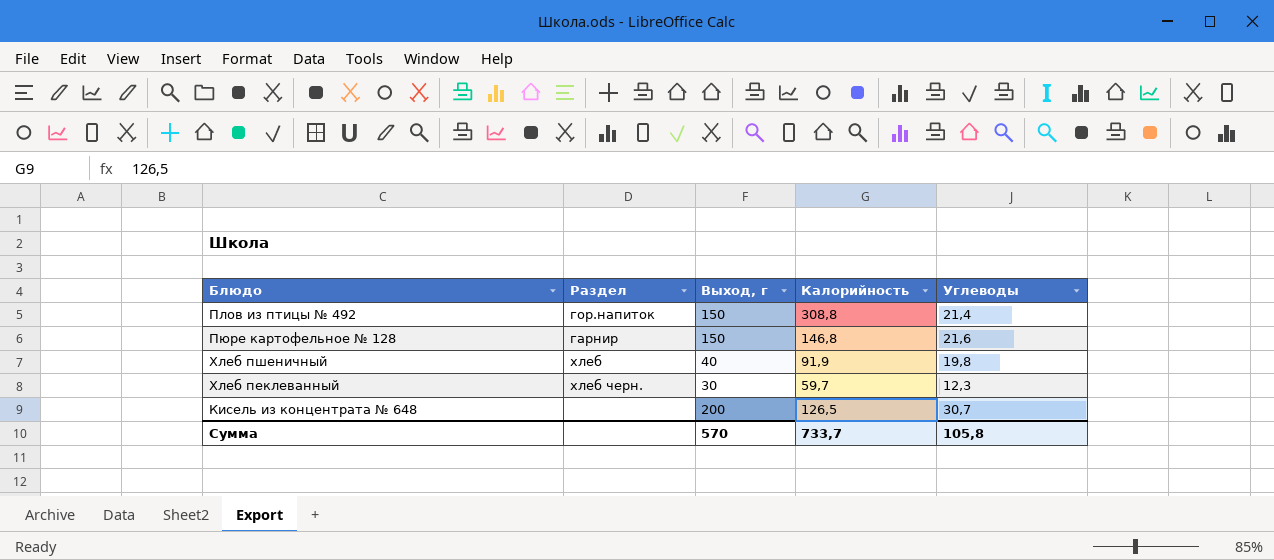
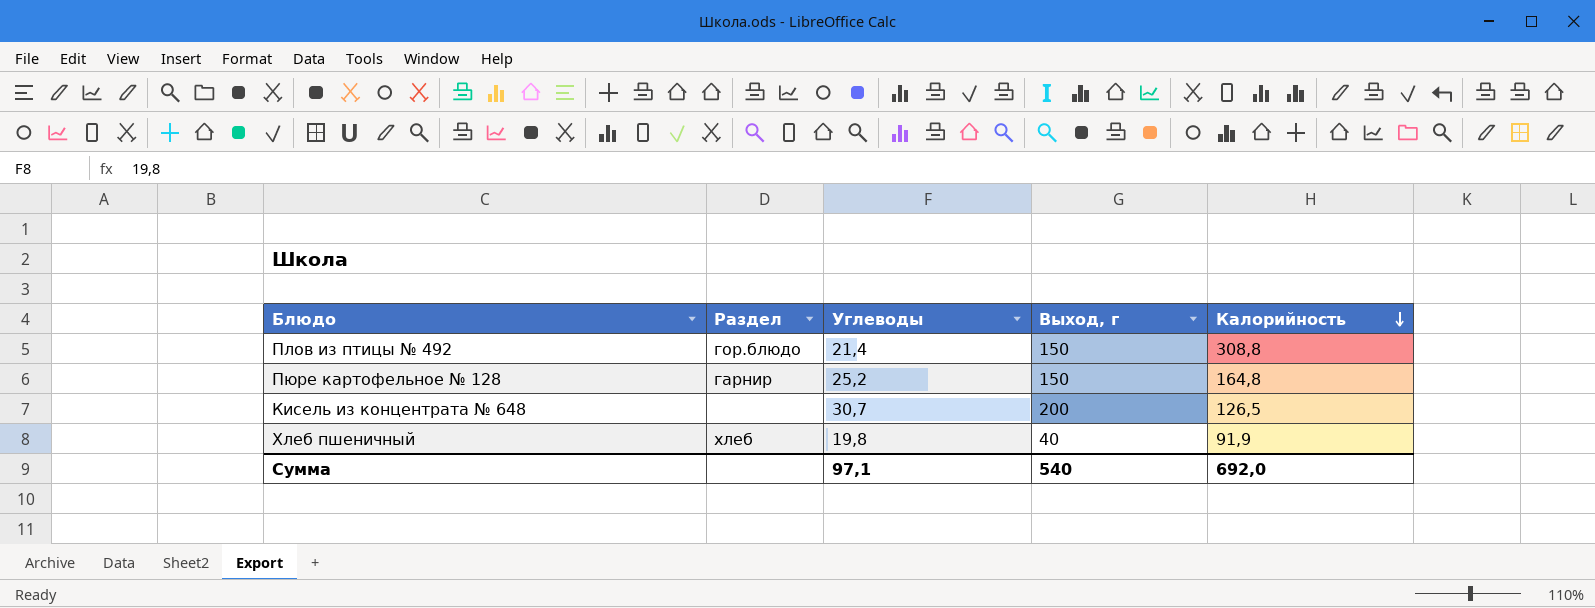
row order: none -> Калорийность descending
column Углеводы | position: 5 -> 3
row Хлеб пеклеванный: хлеб черн. | 30 | 59,7 | 12,3 -> none
Плов из птицы № 492 | Раздел: гор.напиток -> гор.блюдо
Пюре картофельное № 128 | Углеводы: 21,6 -> 25,2
Пюре картофельное № 128 | Калорийность: 146,8 -> 164,8
Сумма | Углеводы: 105,8 -> 97,1
Сумма | Выход, г: 570 -> 540
Сумма | Калорийность: 733,7 -> 692,0

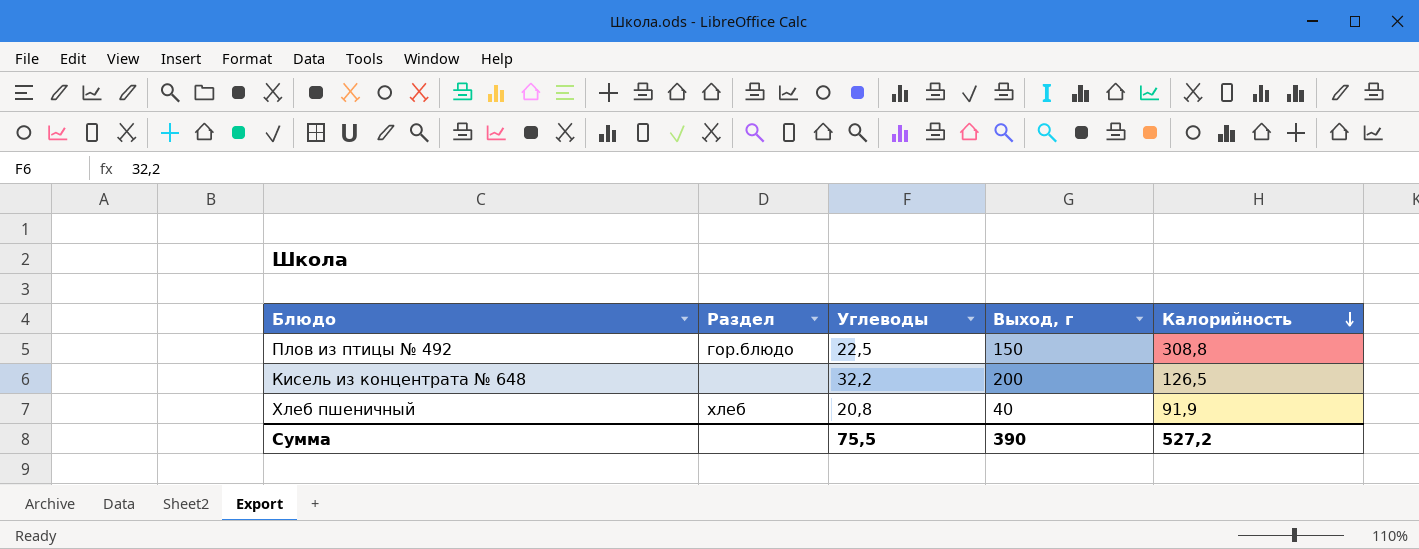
row Пюре картофельное № 128: гарнир | 25,2 | 150 | 164,8 -> none
Плов из птицы № 492 | Углеводы: 21,4 -> 22,5
Кисель из концентрата № 648 | Углеводы: 30,7 -> 32,2
Хлеб пшеничный | Углеводы: 19,8 -> 20,8
Сумма | Углеводы: 97,1 -> 75,5
Сумма | Выход, г: 540 -> 390
Сумма | Калорийность: 692,0 -> 527,2

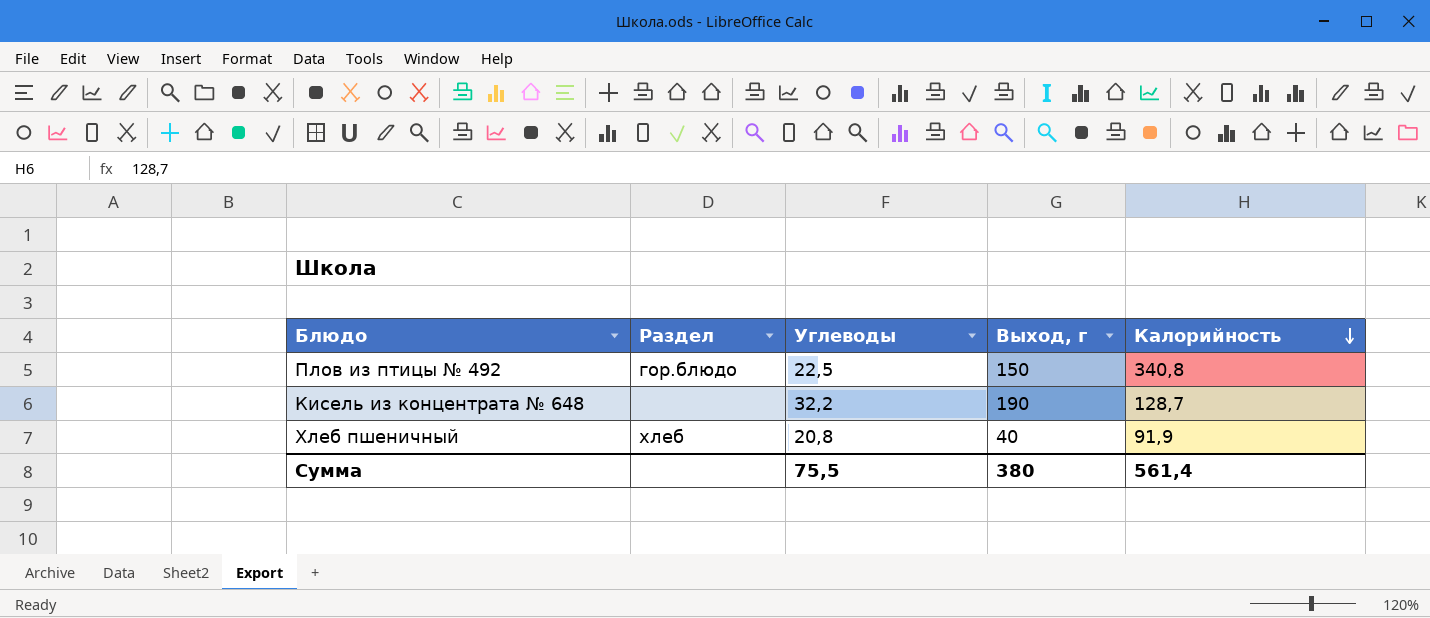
Плов из птицы № 492 | Калорийность: 308,8 -> 340,8
Кисель из концентрата № 648 | Выход, г: 200 -> 190
Кисель из концентрата № 648 | Калорийность: 126,5 -> 128,7
Сумма | Выход, г: 390 -> 380
Сумма | Калорийность: 527,2 -> 561,4

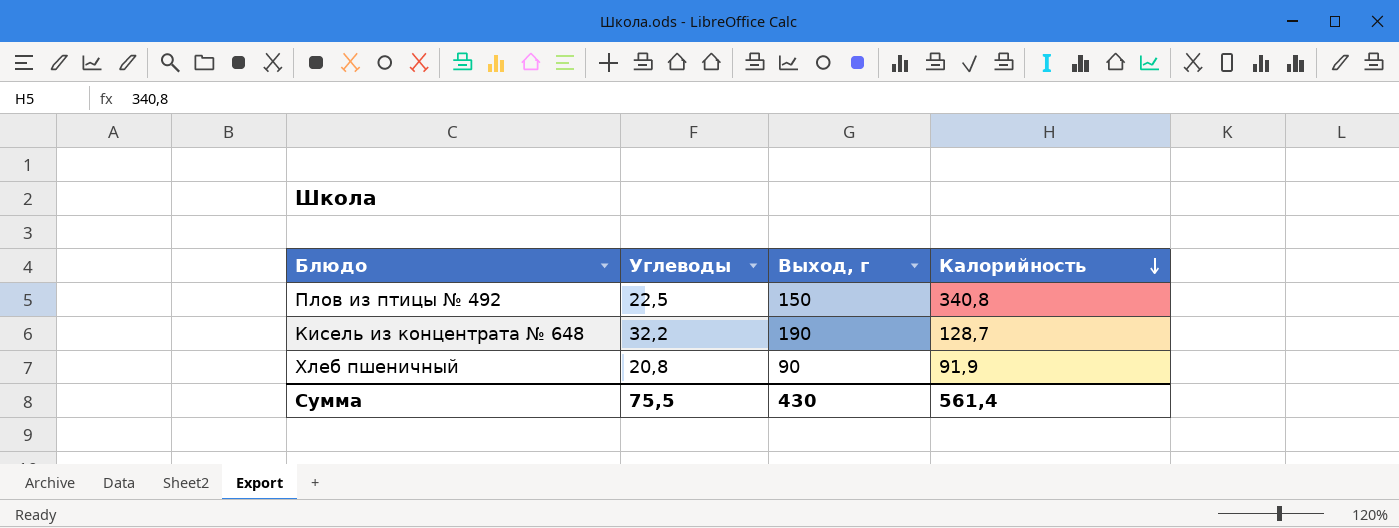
column Раздел | position: 2 -> none
Хлеб пшеничный | Выход, г: 40 -> 90
Сумма | Выход, г: 380 -> 430

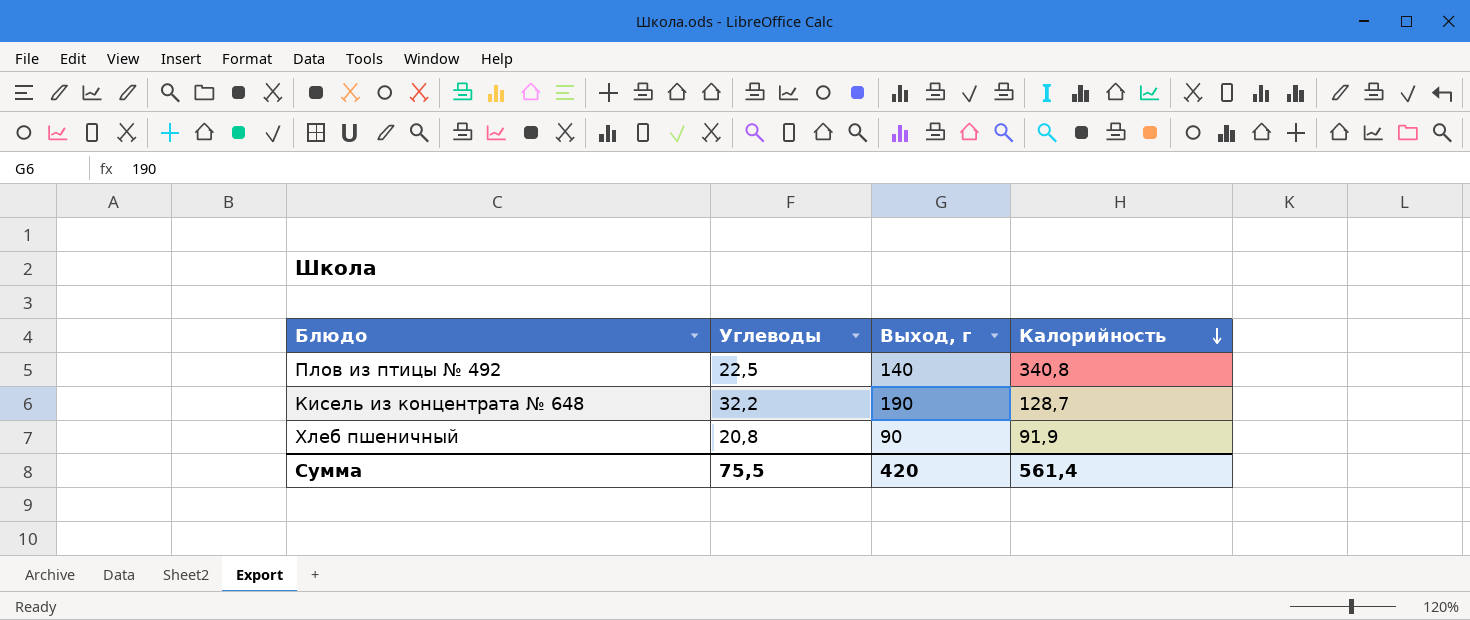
Плов из птицы № 492 | Выход, г: 150 -> 140
Сумма | Выход, г: 430 -> 420

